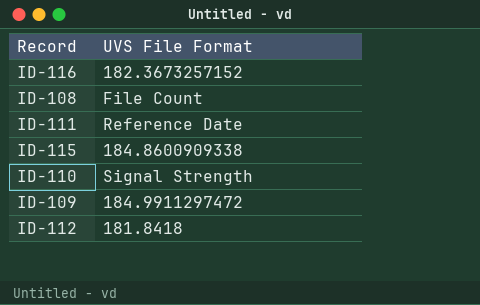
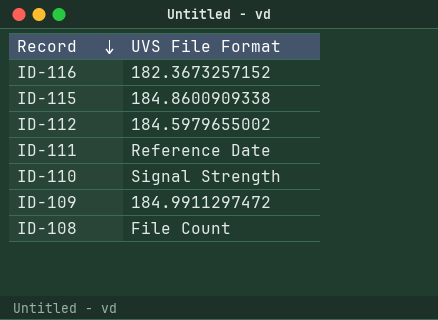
row order: none -> Record descending
ID-112 | UVS File Format: 181.8418 -> 184.5979655002

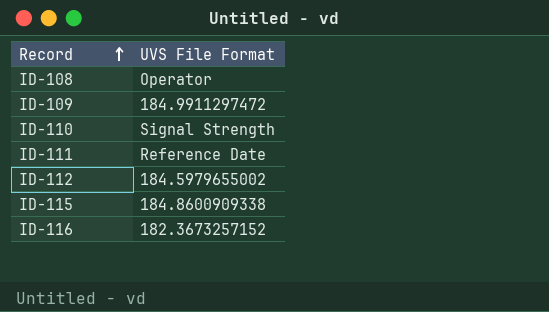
row order: Record descending -> Record ascending
ID-108 | UVS File Format: File Count -> Operator

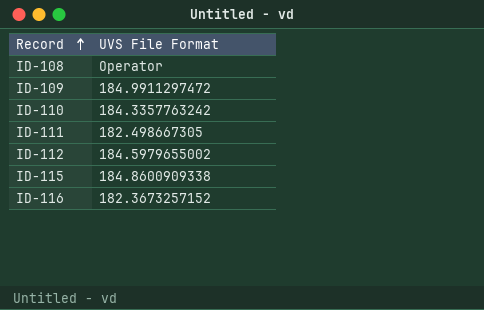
ID-110 | UVS File Format: Signal Strength -> 184.3357763242
ID-111 | UVS File Format: Reference Date -> 182.498667305

